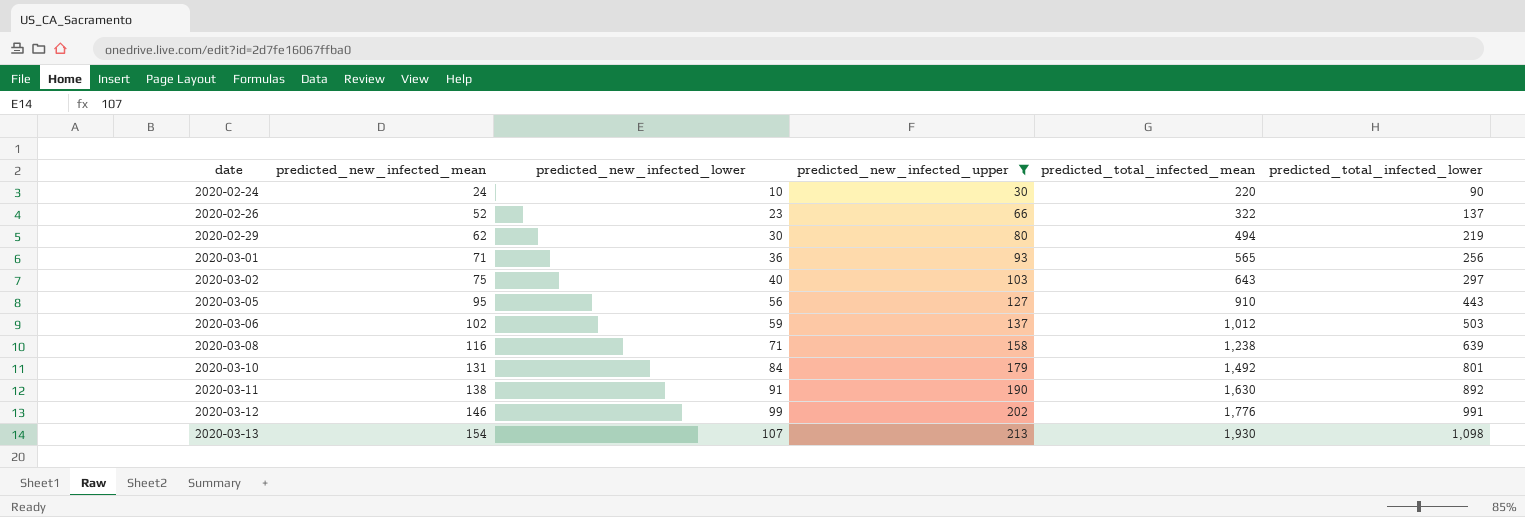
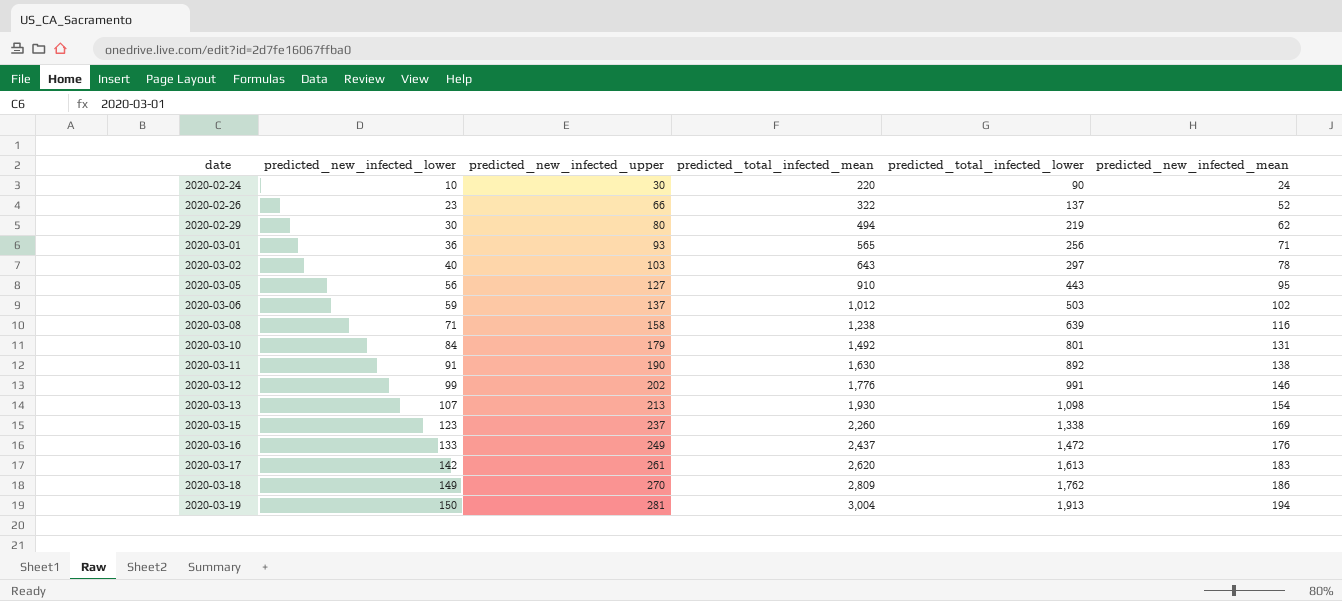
filter: predicted_new_infected_upper <= 213 -> none
column predicted_new_infected_mean | position: 2 -> 6
2020-03-02 | predicted_new_infected_mean: 75 -> 78

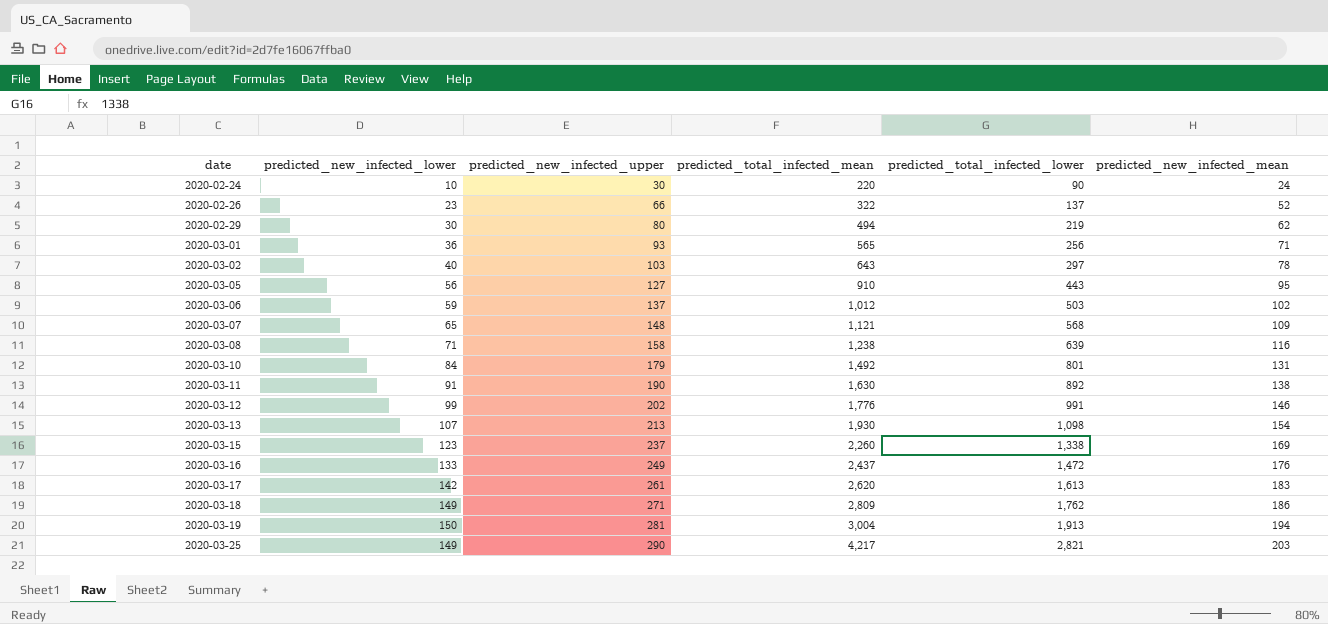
row 2020-03-07: none -> 65 | 148 | 1,121 | 568 | 109
2020-03-18 | predicted_new_infected_upper: 270 -> 271
row 2020-03-25: none -> 149 | 290 | 4,217 | 2,821 | 203

